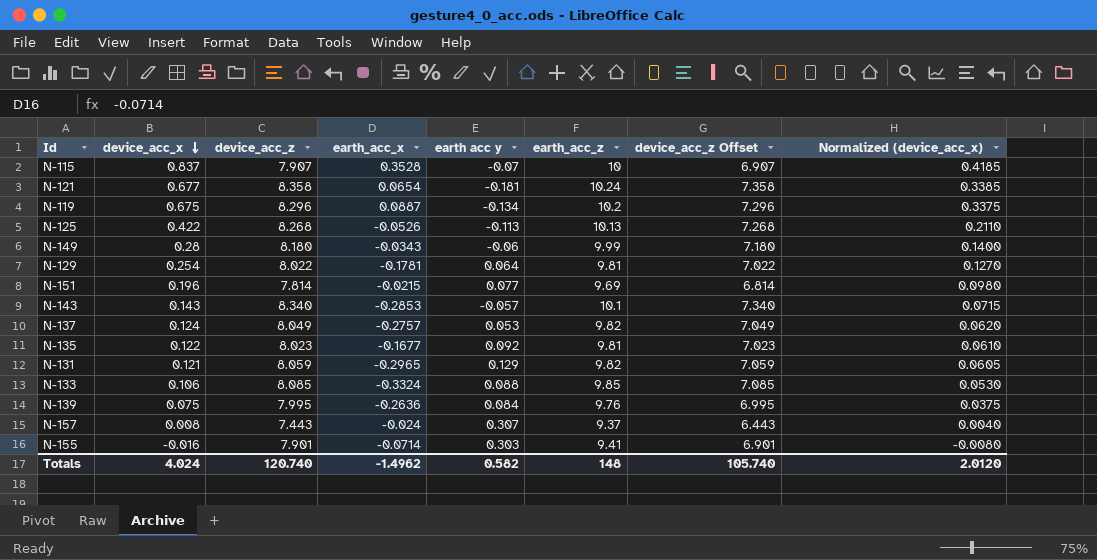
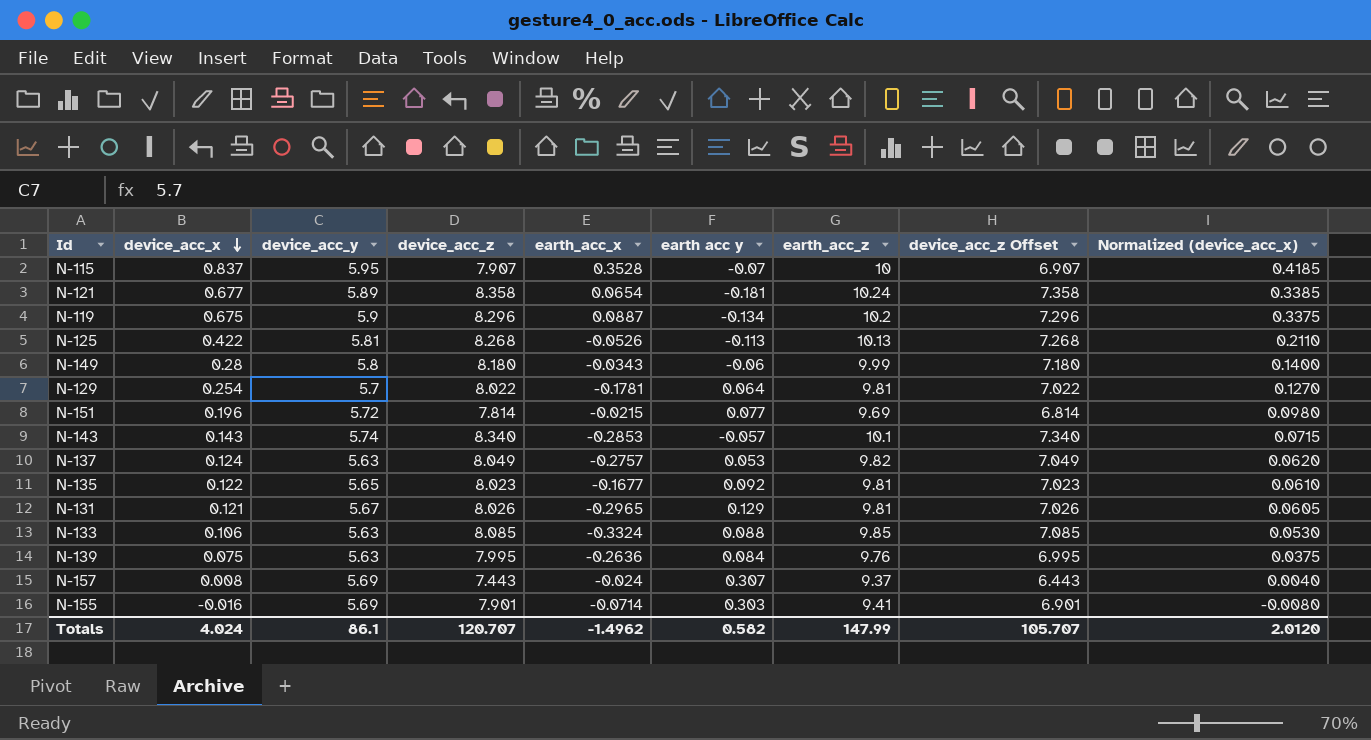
column device_acc_y | position: none -> 3
N-131 | device_acc_z: 8.059 -> 8.026
N-131 | earth_acc_z: 9.82 -> 9.81
N-131 | device_acc_z Offset: 7.059 -> 7.026
Totals | device_acc_z: 120.740 -> 120.707
Totals | earth_acc_z: 148 -> 147.99
Totals | device_acc_z Offset: 105.740 -> 105.707

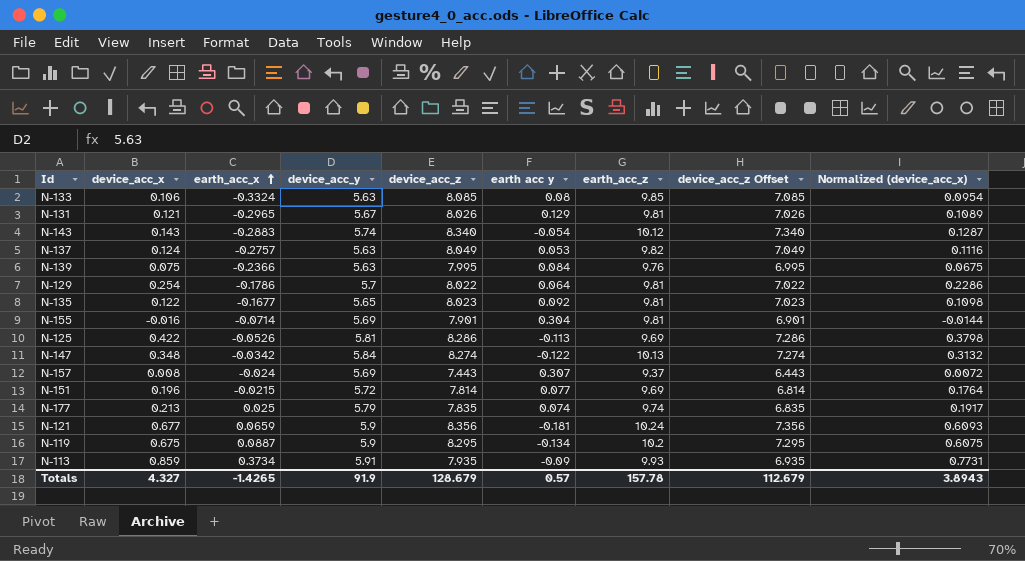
row order: device_acc_x descending -> earth_acc_x ascending
column earth_acc_x | position: 5 -> 3
column Normalized (device_acc_x) | formula: [device_acc_x] * 0.5 -> [device_acc_x] * 0.9
row N-115: 0.837 | 5.95 | 7.907 | 0.3528 | -0.07 | 10 | 6.907 | 0.4185 -> none
row N-149: 0.28 | 5.8 | 8.180 | -0.0343 | -0.06 | 9.99 | 7.180 | 0.1400 -> none
N-133 | earth acc y: 0.088 -> 0.08
N-143 | earth_acc_x: -0.2853 -> -0.2883
N-143 | earth acc y: -0.057 -> -0.054
N-143 | earth_acc_z: 10.1 -> 10.12
N-139 | earth_acc_x: -0.2636 -> -0.2366
N-129 | earth_acc_x: -0.1781 -> -0.1786
N-155 | earth acc y: 0.303 -> 0.304
N-155 | earth_acc_z: 9.41 -> 9.81
N-125 | device_acc_z: 8.268 -> 8.286
N-125 | earth_acc_z: 10.13 -> 9.69
N-125 | device_acc_z Offset: 7.268 -> 7.286
row N-147: none -> 0.348 | -0.0342 | 5.84 | 8.274 | -0.122 | 10.13 | 7.274 | 0.3132
row N-177: none -> 0.213 | 0.025 | 5.79 | 7.835 | 0.074 | 9.74 | 6.835 | 0.1917
N-121 | earth_acc_x: 0.0654 -> 0.0659
N-121 | device_acc_y: 5.89 -> 5.9
N-121 | device_acc_z: 8.358 -> 8.356
N-121 | device_acc_z Offset: 7.358 -> 7.356
N-119 | device_acc_z: 8.296 -> 8.295
N-119 | device_acc_z Offset: 7.296 -> 7.295
row N-113: none -> 0.859 | 0.3734 | 5.91 | 7.935 | -0.09 | 9.93 | 6.935 | 0.7731
Totals | device_acc_x: 4.024 -> 4.327
Totals | earth_acc_x: -1.4962 -> -1.4265
Totals | device_acc_y: 86.1 -> 91.9
Totals | device_acc_z: 120.707 -> 128.679
Totals | earth acc y: 0.582 -> 0.57
Totals | earth_acc_z: 147.99 -> 157.78
Totals | device_acc_z Offset: 105.707 -> 112.679
Totals | Normalized (device_acc_x): 2.0120 -> 3.8943

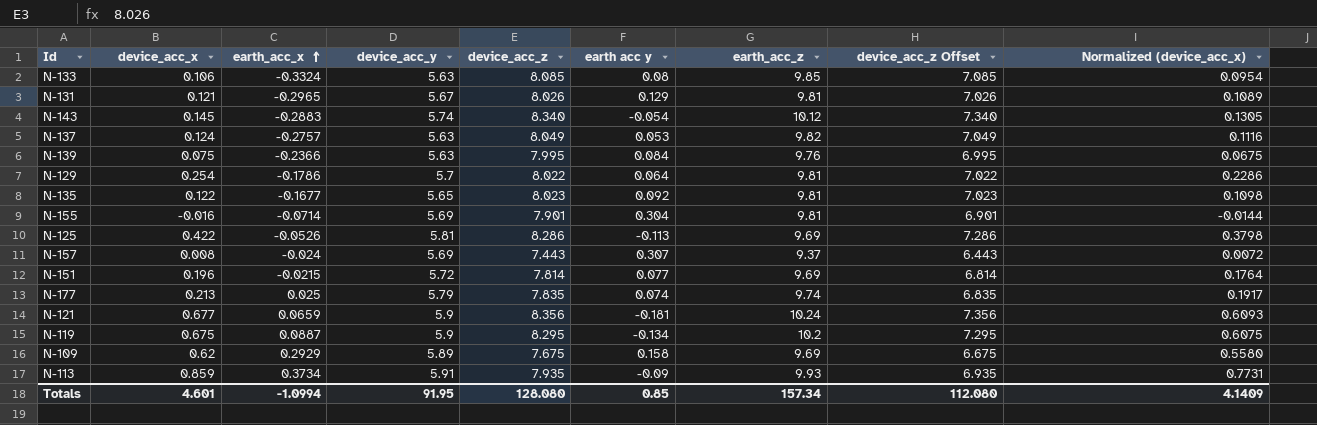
row N-147: 0.348 | -0.0342 | 5.84 | 8.274 | -0.122 | 10.13 | 7.274 | 0.3132 -> none
N-143 | device_acc_x: 0.143 -> 0.145
N-143 | Normalized (device_acc_x): 0.1287 -> 0.1305
row N-109: none -> 0.62 | 0.2929 | 5.89 | 7.675 | 0.158 | 9.69 | 6.675 | 0.5580
Totals | device_acc_x: 4.327 -> 4.601
Totals | earth_acc_x: -1.4265 -> -1.0994
Totals | device_acc_y: 91.9 -> 91.95
Totals | device_acc_z: 128.679 -> 128.080
Totals | earth acc y: 0.57 -> 0.85
Totals | earth_acc_z: 157.78 -> 157.34
Totals | device_acc_z Offset: 112.679 -> 112.080
Totals | Normalized (device_acc_x): 3.8943 -> 4.1409

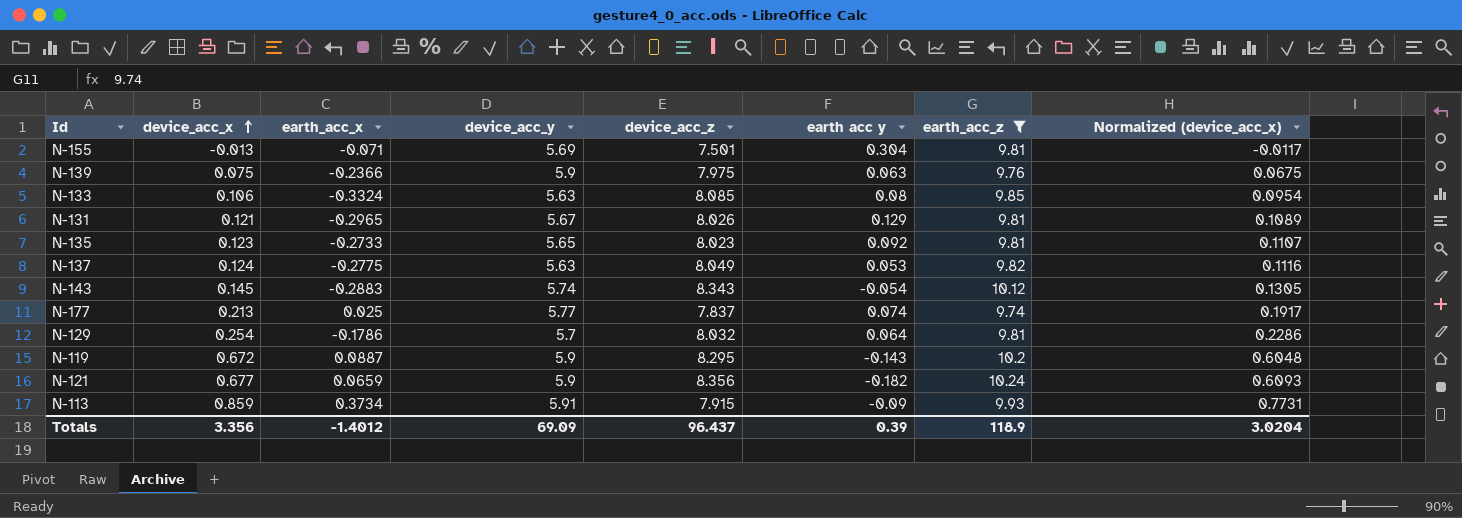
filter: none -> earth_acc_z >= 9.74
row order: earth_acc_x ascending -> device_acc_x ascending
column device_acc_z Offset | formula: [device_acc_z] - 1 -> none
N-155 | device_acc_x: -0.016 -> -0.013
N-155 | earth_acc_x: -0.0714 -> -0.071
N-155 | device_acc_z: 7.901 -> 7.501
N-155 | Normalized (device_acc_x): -0.0144 -> -0.0117
N-139 | device_acc_y: 5.63 -> 5.9
N-139 | device_acc_z: 7.995 -> 7.975
N-139 | earth acc y: 0.084 -> 0.063
N-135 | device_acc_x: 0.122 -> 0.123
N-135 | earth_acc_x: -0.1677 -> -0.2733
N-135 | Normalized (device_acc_x): 0.1098 -> 0.1107
N-137 | earth_acc_x: -0.2757 -> -0.2775
N-143 | device_acc_z: 8.340 -> 8.343
N-177 | device_acc_y: 5.79 -> 5.77
N-177 | device_acc_z: 7.835 -> 7.837
N-129 | device_acc_z: 8.022 -> 8.032
N-119 | device_acc_x: 0.675 -> 0.672
N-119 | earth acc y: -0.134 -> -0.143
N-119 | Normalized (device_acc_x): 0.6075 -> 0.6048
N-121 | earth acc y: -0.181 -> -0.182
N-113 | device_acc_z: 7.935 -> 7.915
Totals | device_acc_x: 4.601 -> 3.356
Totals | earth_acc_x: -1.0994 -> -1.4012
Totals | device_acc_y: 91.95 -> 69.09
Totals | device_acc_z: 128.080 -> 96.437
Totals | earth acc y: 0.85 -> 0.39
Totals | earth_acc_z: 157.34 -> 118.9
Totals | Normalized (device_acc_x): 4.1409 -> 3.0204

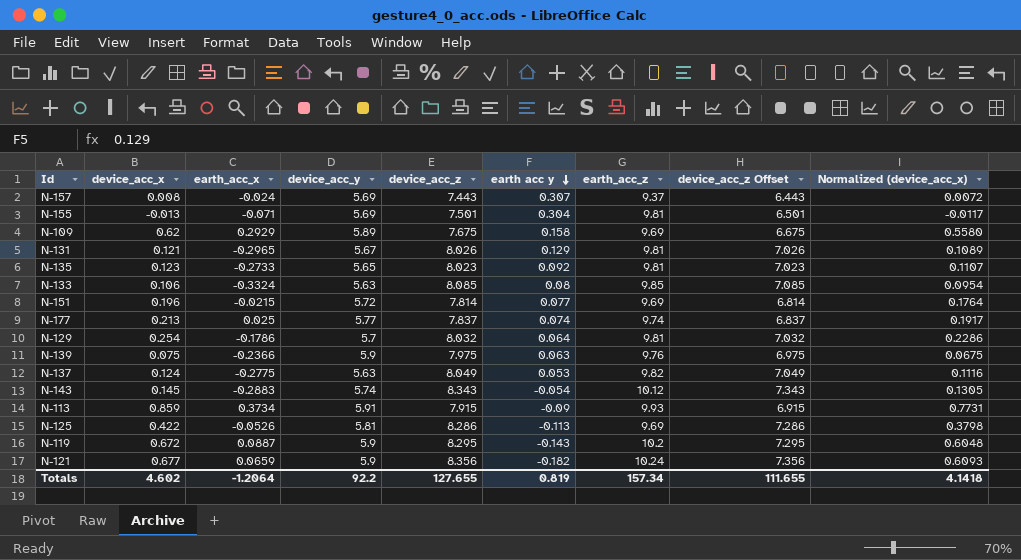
filter: earth_acc_z >= 9.74 -> none
row order: device_acc_x ascending -> earth acc y descending
column device_acc_z Offset | formula: none -> [device_acc_z] - 1
Totals | device_acc_x: 3.356 -> 4.602
Totals | earth_acc_x: -1.4012 -> -1.2064
Totals | device_acc_y: 69.09 -> 92.2
Totals | device_acc_z: 96.437 -> 127.655
Totals | earth acc y: 0.39 -> 0.819
Totals | earth_acc_z: 118.9 -> 157.34
Totals | Normalized (device_acc_x): 3.0204 -> 4.1418

